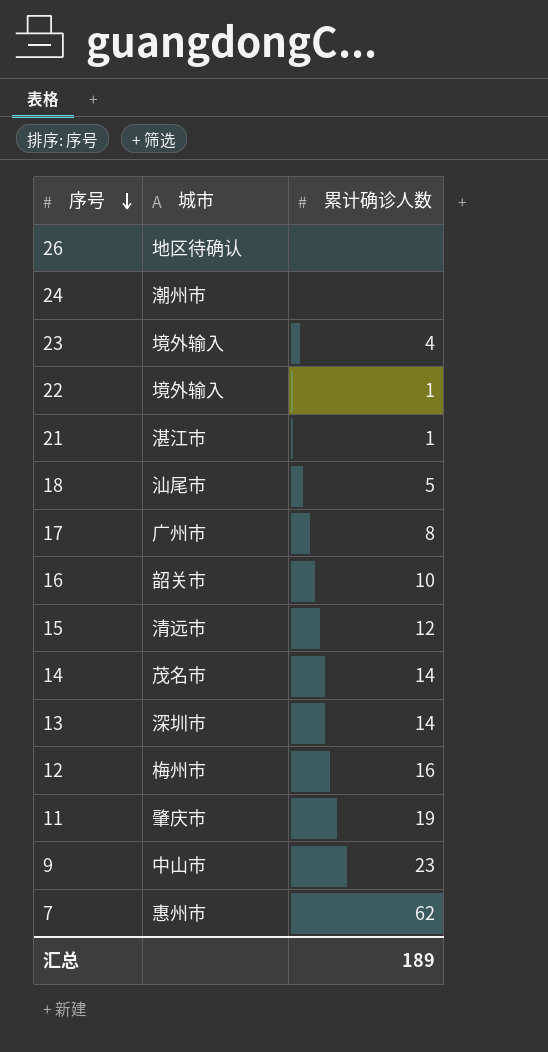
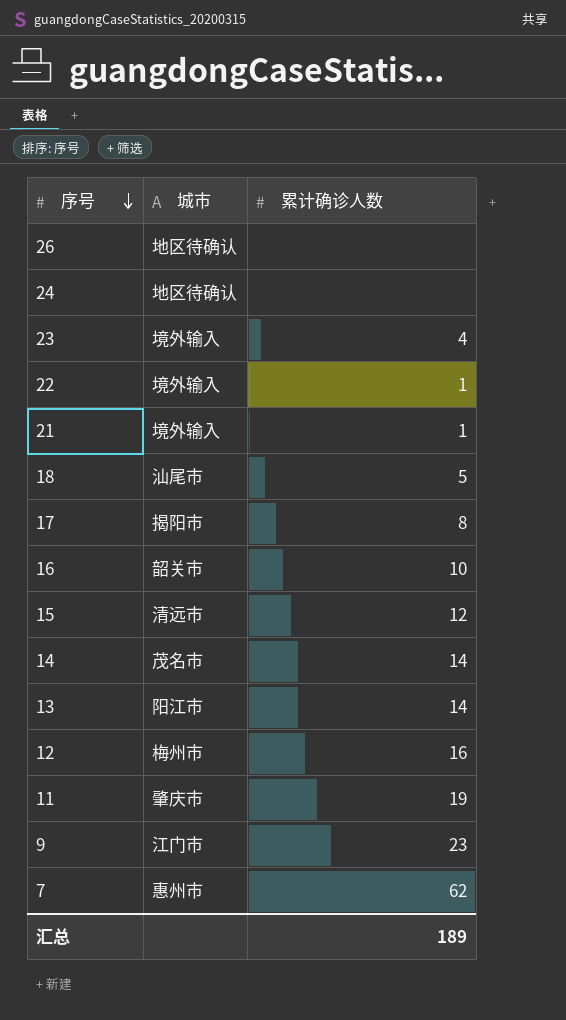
24 | 城市: 潮州市 -> 地区待确认
21 | 城市: 湛江市 -> 境外输入
17 | 城市: 广州市 -> 揭阳市
13 | 城市: 深圳市 -> 阳江市
9 | 城市: 中山市 -> 江门市

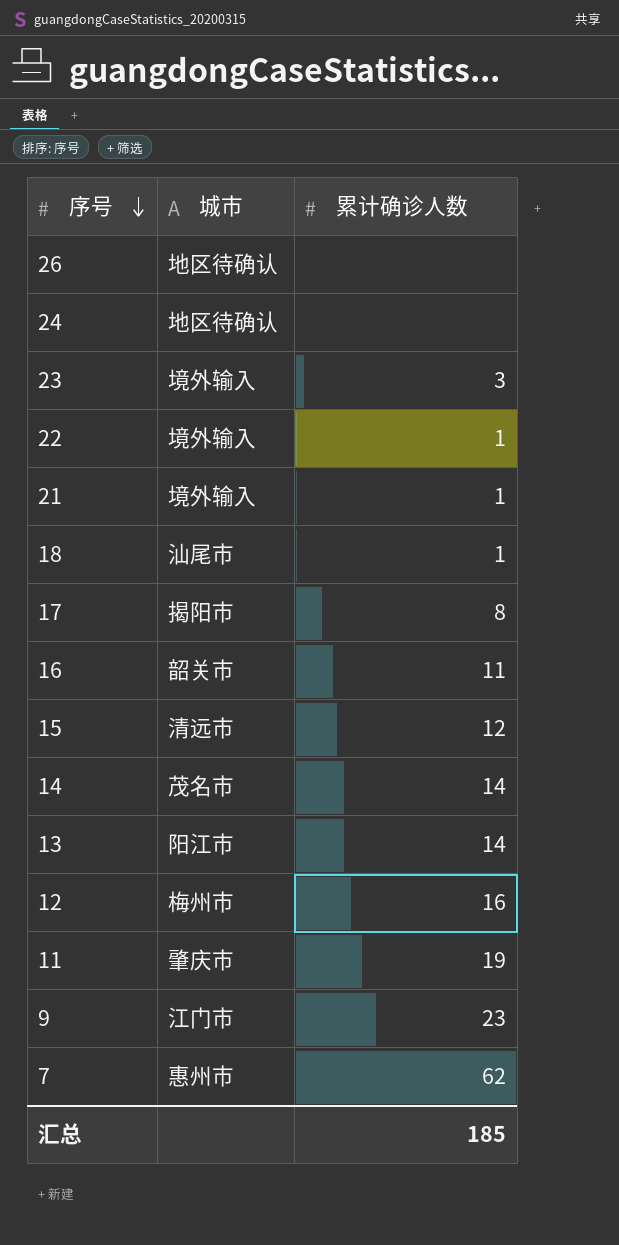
23 | 累计确诊人数: 4 -> 3
18 | 累计确诊人数: 5 -> 1
16 | 累计确诊人数: 10 -> 11
汇总 | 累计确诊人数: 189 -> 185

